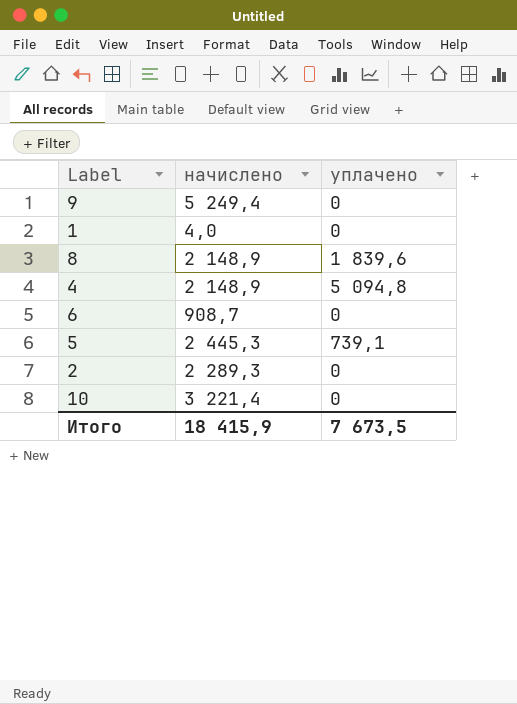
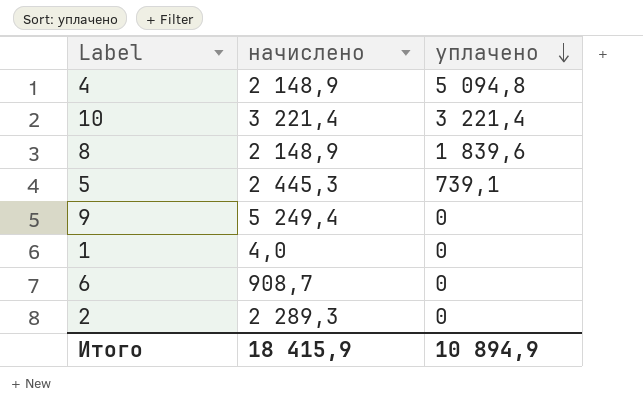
row order: none -> уплачено descending
10 | уплачено: 0 -> 3 221,4
Итого | уплачено: 7 673,5 -> 10 894,9

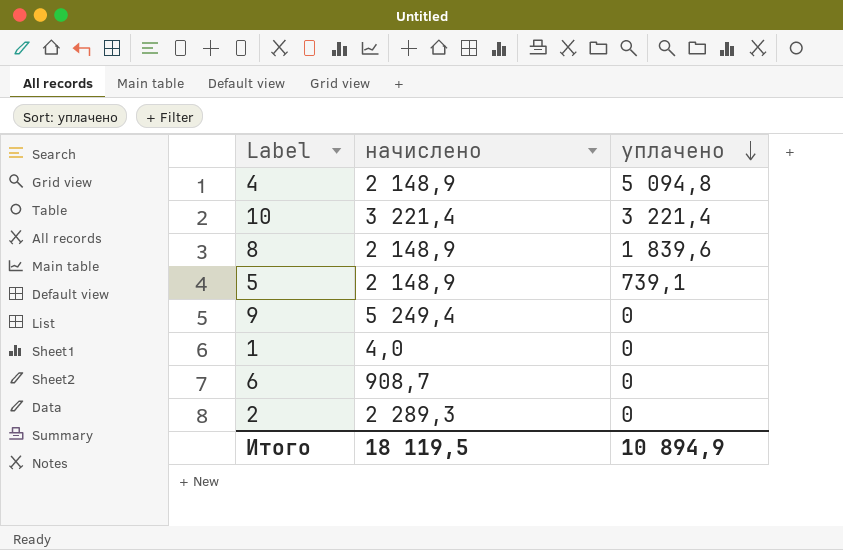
5 | начислено: 2 445,3 -> 2 148,9
Итого | начислено: 18 415,9 -> 18 119,5

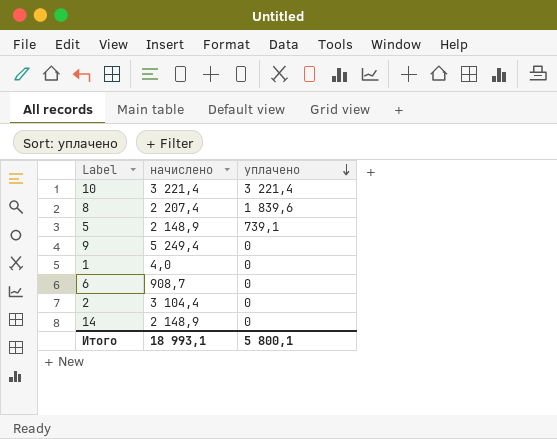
row 4: 2 148,9 | 5 094,8 -> none
8 | начислено: 2 148,9 -> 2 207,4
2 | начислено: 2 289,3 -> 3 104,4
row 14: none -> 2 148,9 | 0
Итого | начислено: 18 119,5 -> 18 993,1
Итого | уплачено: 10 894,9 -> 5 800,1

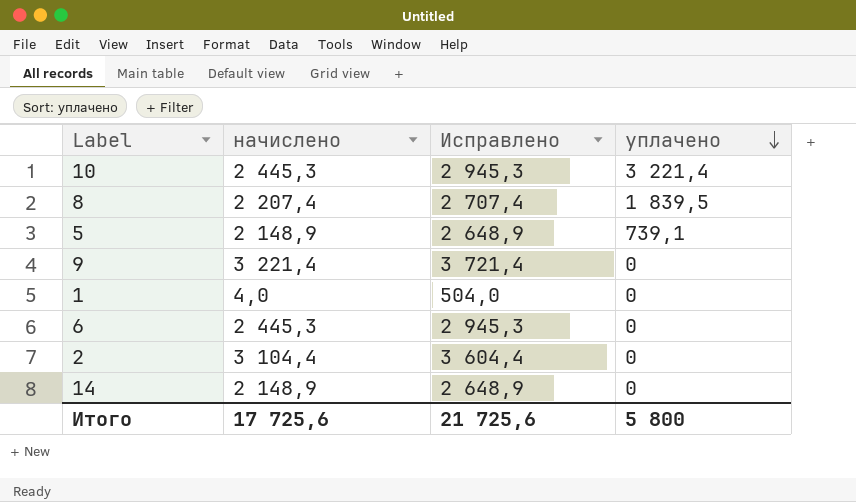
column Исправлено | formula: none -> [начислено] + 500
10 | начислено: 3 221,4 -> 2 445,3
8 | уплачено: 1 839,6 -> 1 839,5
9 | начислено: 5 249,4 -> 3 221,4
6 | начислено: 908,7 -> 2 445,3
Итого | начислено: 18 993,1 -> 17 725,6
Итого | уплачено: 5 800,1 -> 5 800

